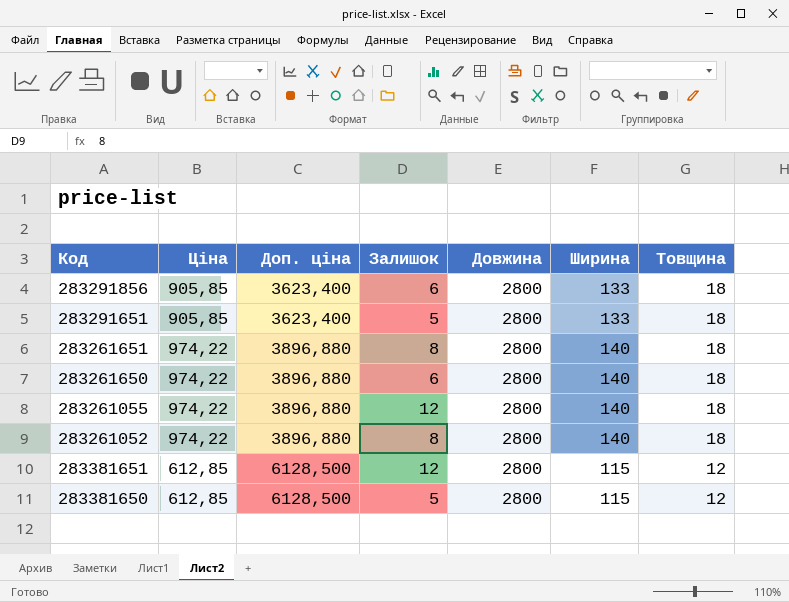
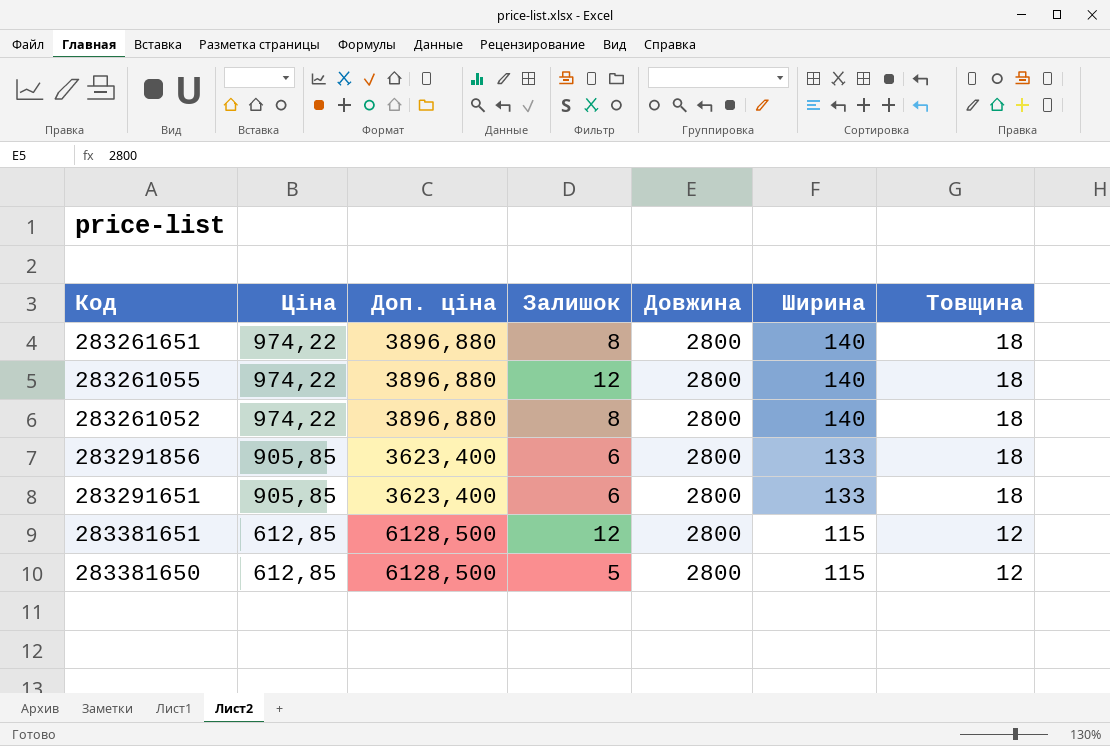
row order: Доп. ціна ascending -> Ціна descending
row 283261650: 974,22 | 3896,880 | 6 | 2800 | 140 | 18 -> none
283291651 | Залишок: 5 -> 6

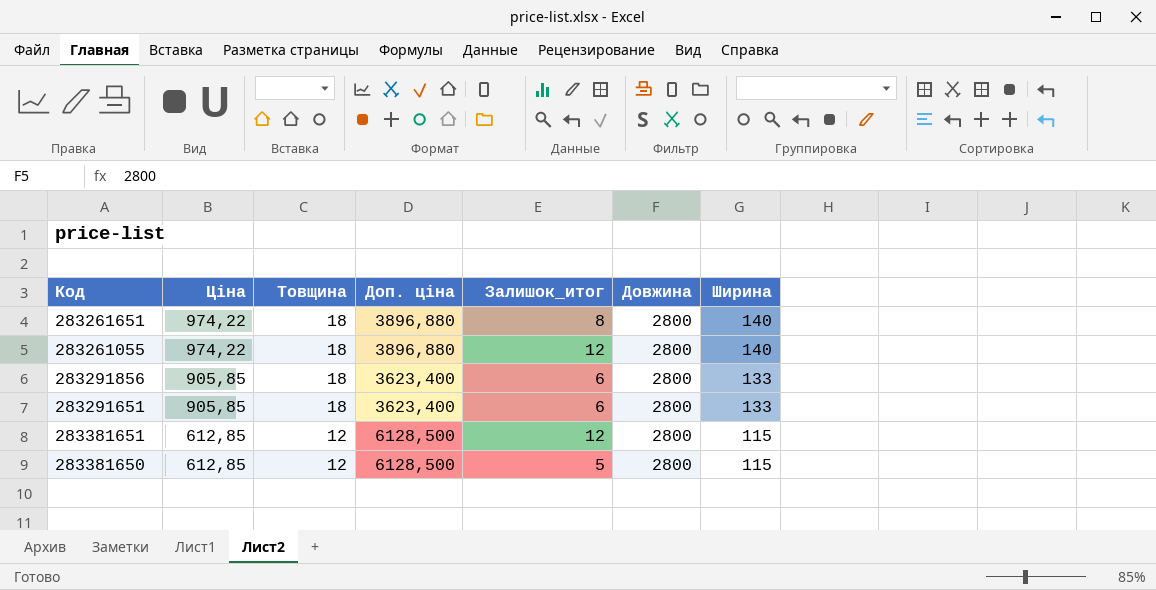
column Товщина | position: 7 -> 3
column name: Залишок -> Залишок_итог
row 283261052: 974,22 | 3896,880 | 8 | 2800 | 140 | 18 -> none

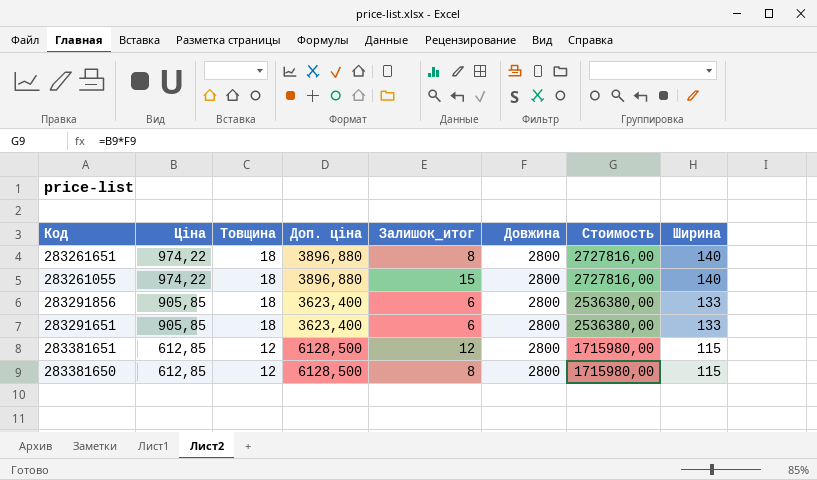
column Стоимость | formula: none -> [Ціна] * [Довжина]
283261055 | Залишок_итог: 12 -> 15
283381650 | Залишок_итог: 5 -> 8

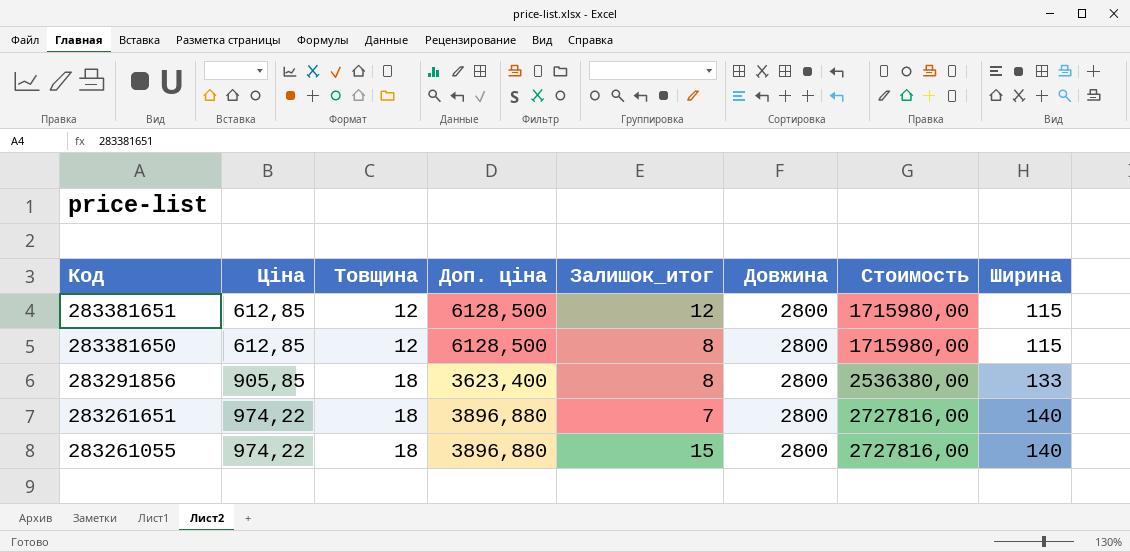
row order: Ціна descending -> Код descending
row 283291651: 905,85 | 18 | 3623,400 | 6 | 2800 | 2536380,00 | 133 -> none
283291856 | Залишок_итог: 6 -> 8
283261651 | Залишок_итог: 8 -> 7

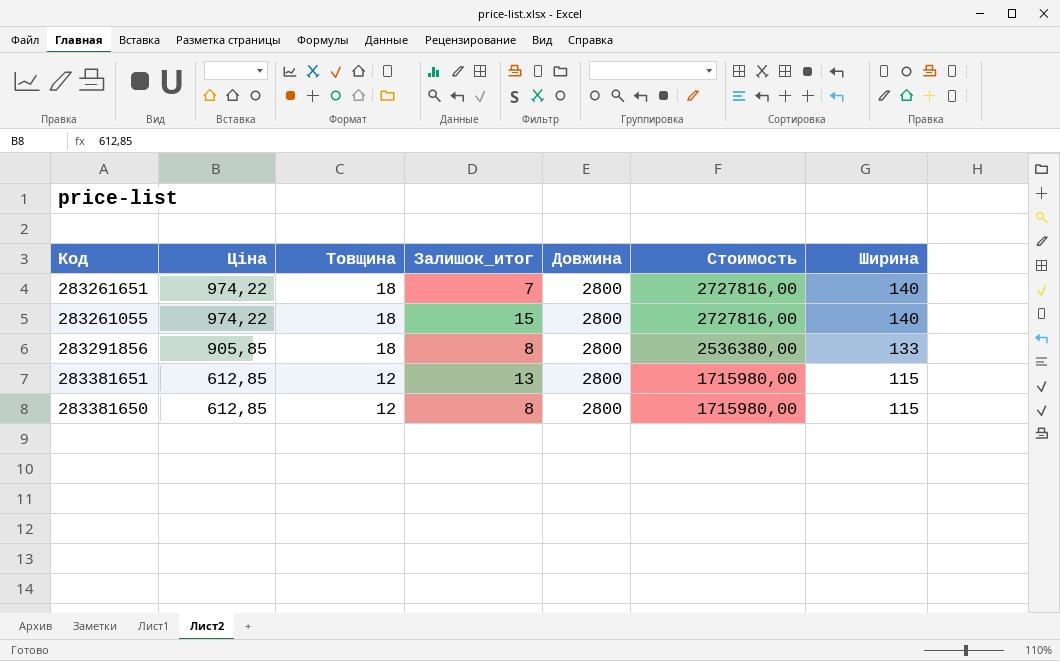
row order: Код descending -> Ціна descending
column Доп. ціна | position: 4 -> none
283381651 | Залишок_итог: 12 -> 13

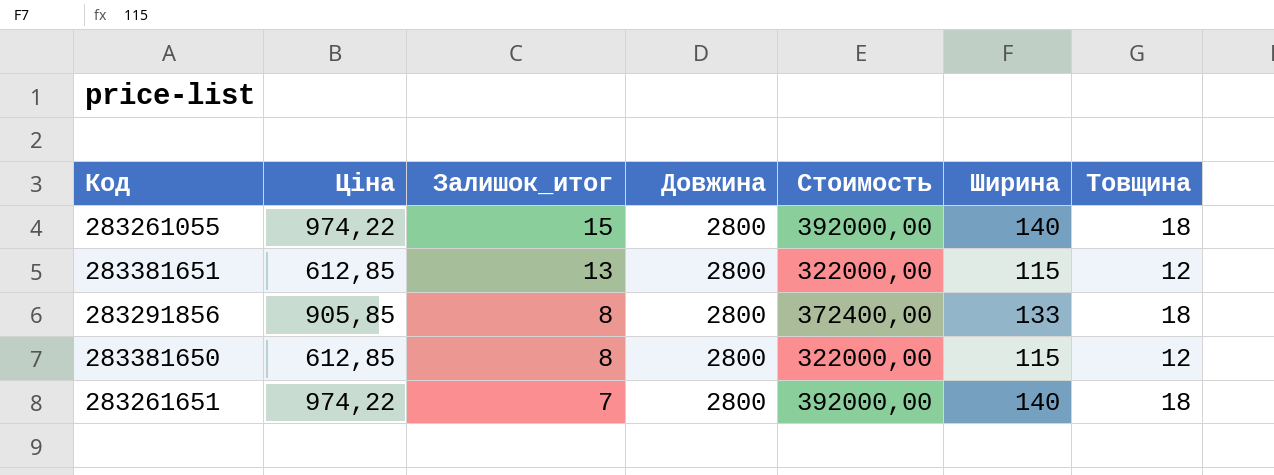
row order: Ціна descending -> Залишок_итог descending
column Стоимость | formula: [Ціна] * [Довжина] -> [Довжина] * [Ширина]
column Товщина | position: 3 -> 7

